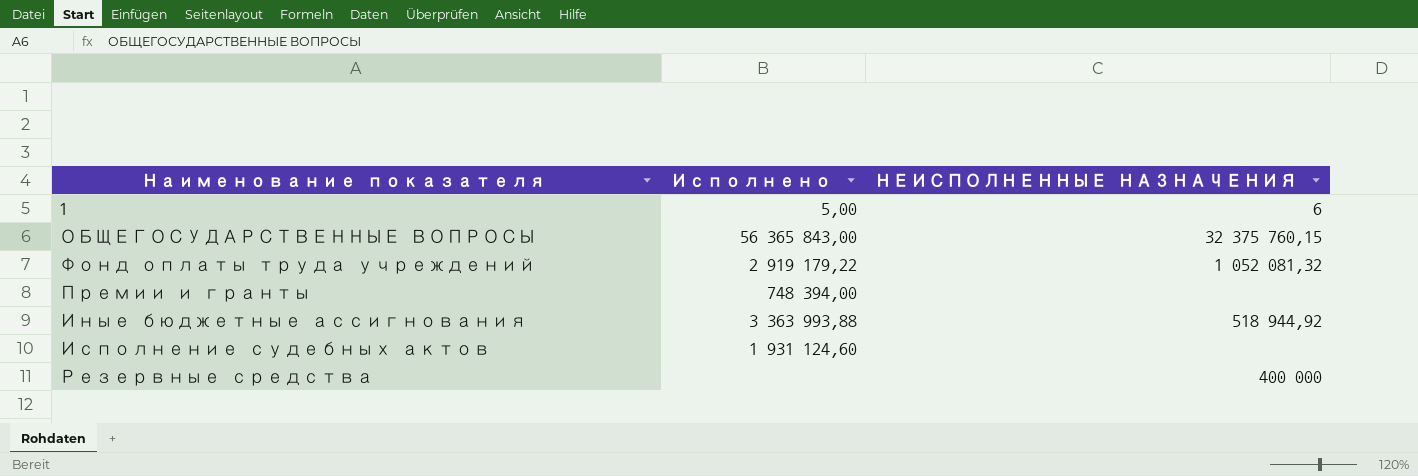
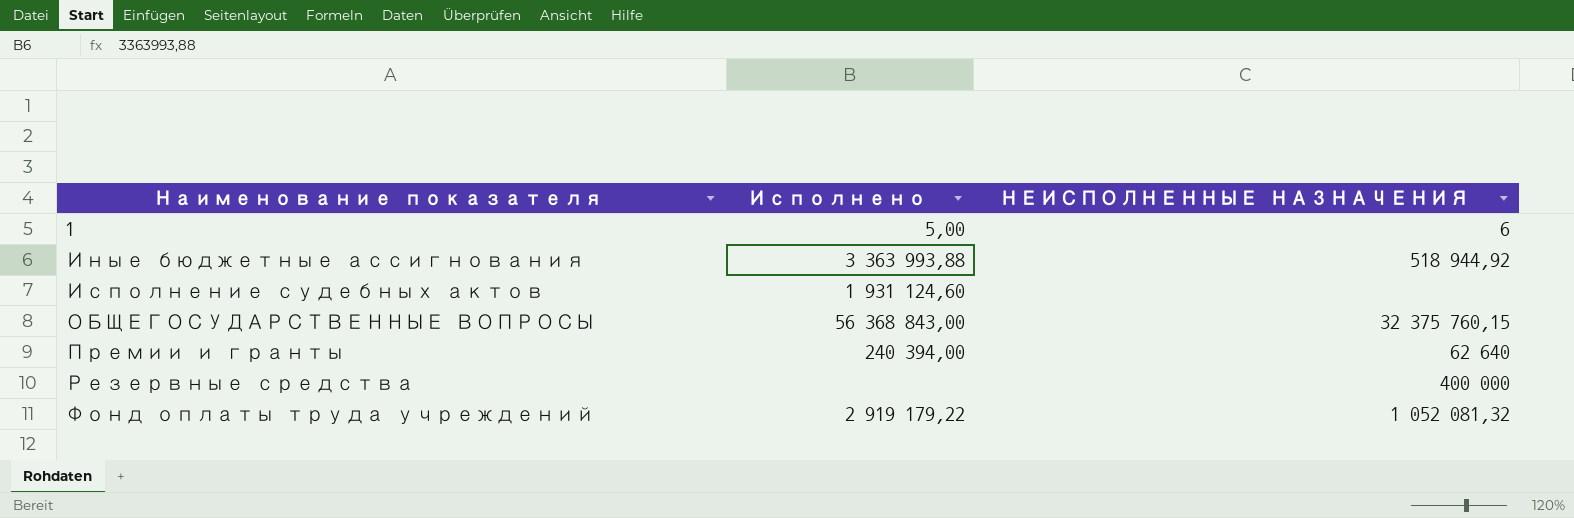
row order: none -> Наименование показателя ascending
ОБЩЕГОСУДАРСТВЕННЫЕ ВОПРОСЫ | Исполнено: 56 365 843,00 -> 56 368 843,00
Премии и гранты | Исполнено: 748 394,00 -> 240 394,00
Премии и гранты | НЕИСПОЛНЕННЫЕ НАЗНАЧЕНИЯ: none -> 62 640

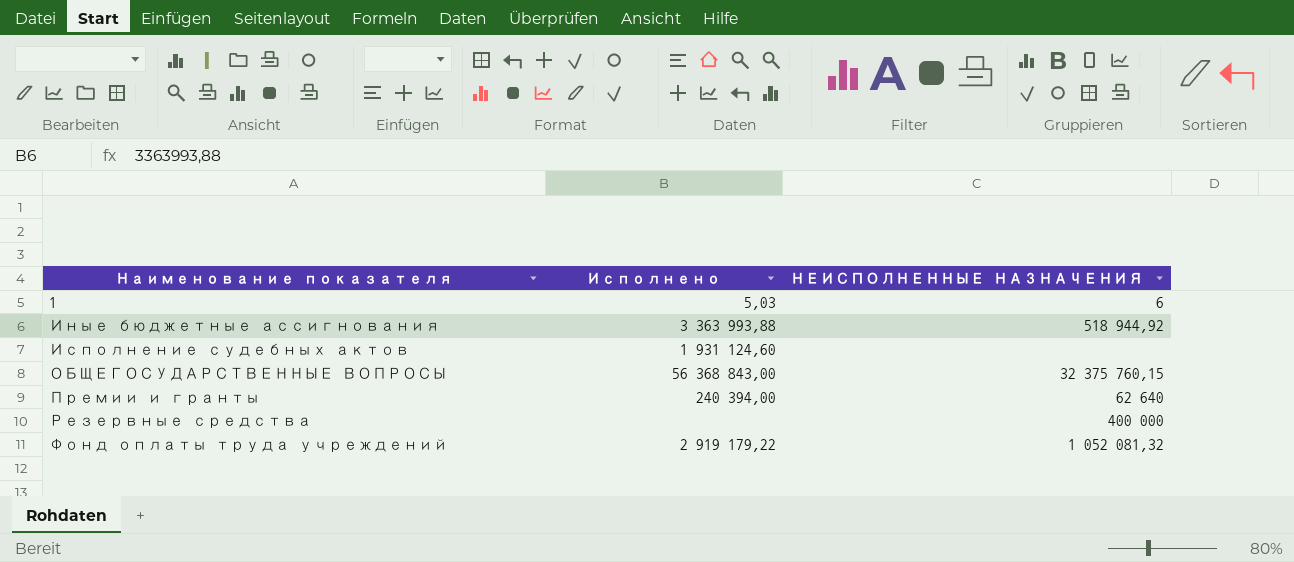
1 | Исполнено: 5,00 -> 5,03

